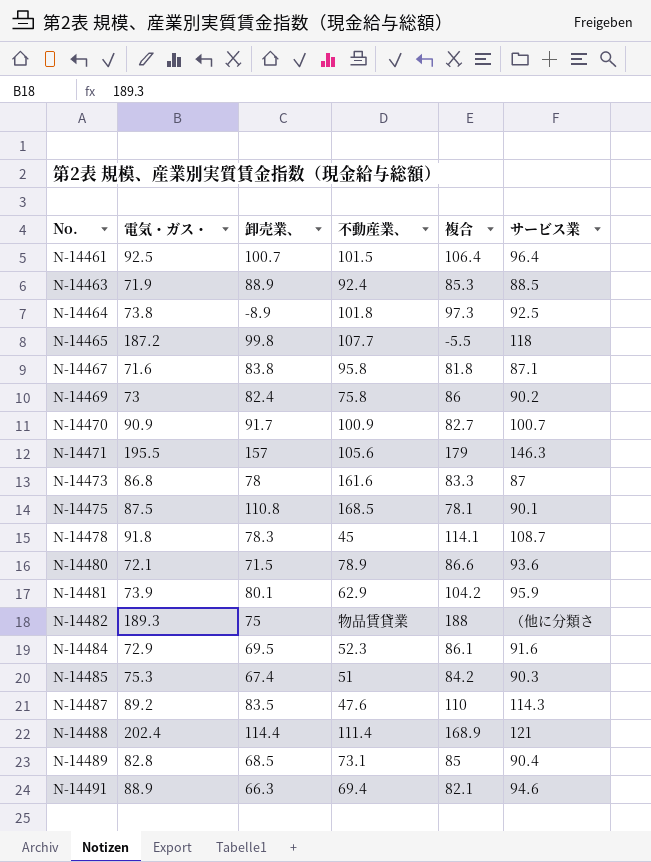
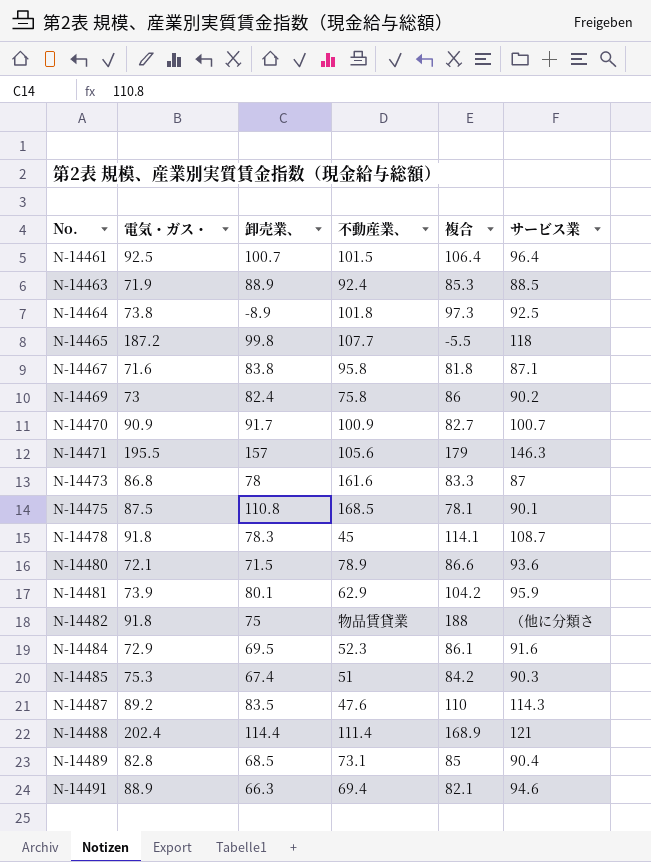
N-14482 | 電気・ガス・: 189.3 -> 91.8

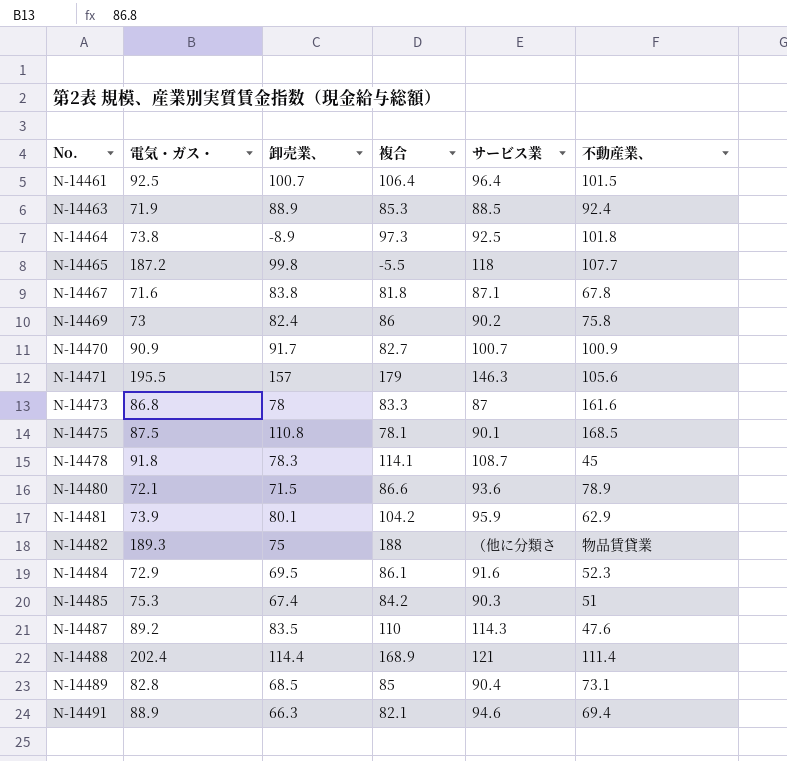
column 不動産業、 | position: 4 -> 6
N-14467 | 不動産業、: 95.8 -> 67.8
N-14482 | 電気・ガス・: 91.8 -> 189.3

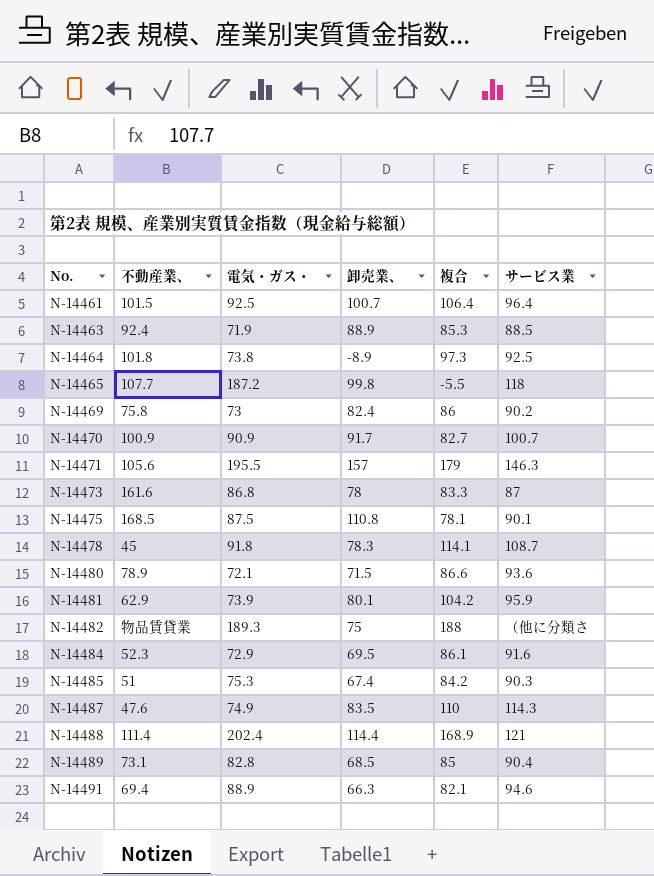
column 不動産業、 | position: 6 -> 2
row N-14467: 71.6 | 83.8 | 81.8 | 87.1 | 67.8 -> none
N-14487 | 電気・ガス・: 89.2 -> 74.9

